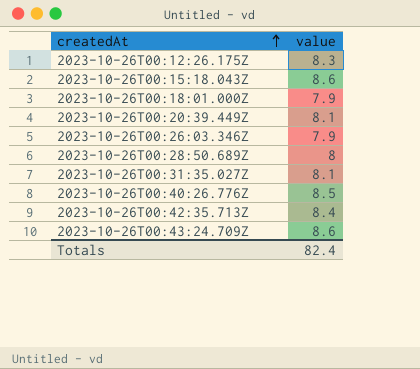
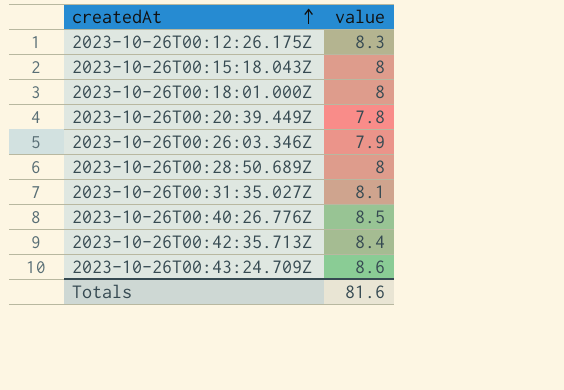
2023-10-26T00:15:18.043Z | value: 8.6 -> 8
2023-10-26T00:18:01.000Z | value: 7.9 -> 8
2023-10-26T00:20:39.449Z | value: 8.1 -> 7.8
Totals | value: 82.4 -> 81.6

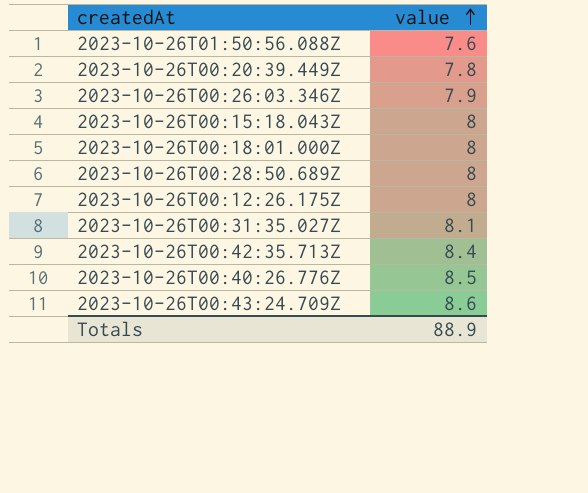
row order: createdAt ascending -> value ascending
row 2023-10-26T01:50:56.088Z: none -> 7.6
2023-10-26T00:12:26.175Z | value: 8.3 -> 8
Totals | value: 81.6 -> 88.9

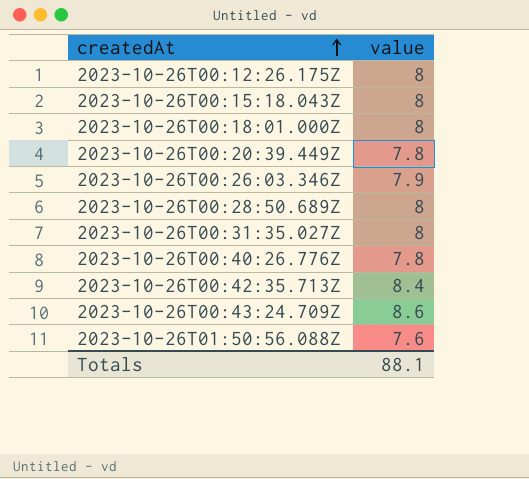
row order: value ascending -> createdAt ascending
2023-10-26T00:31:35.027Z | value: 8.1 -> 8
2023-10-26T00:40:26.776Z | value: 8.5 -> 7.8
Totals | value: 88.9 -> 88.1

